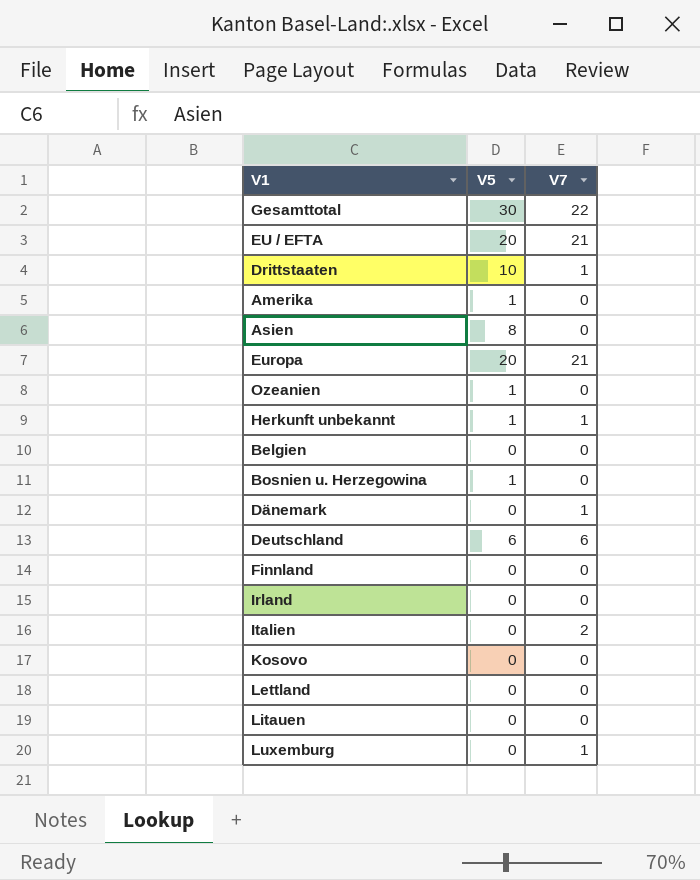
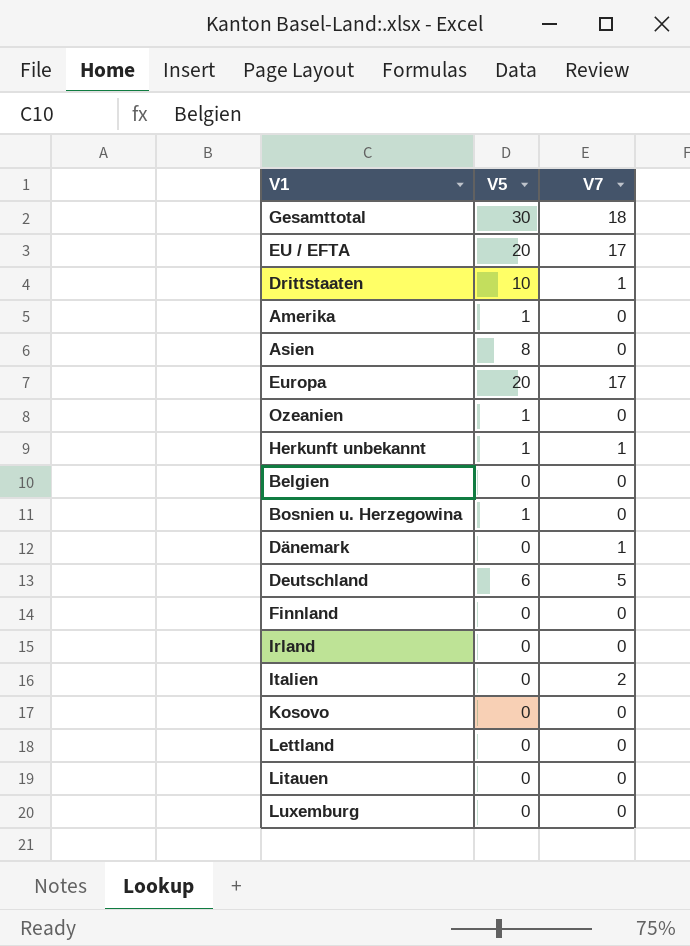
Gesamttotal | V7: 22 -> 18
EU / EFTA | V7: 21 -> 17
Europa | V7: 21 -> 17
Deutschland | V7: 6 -> 5
Luxemburg | V7: 1 -> 0

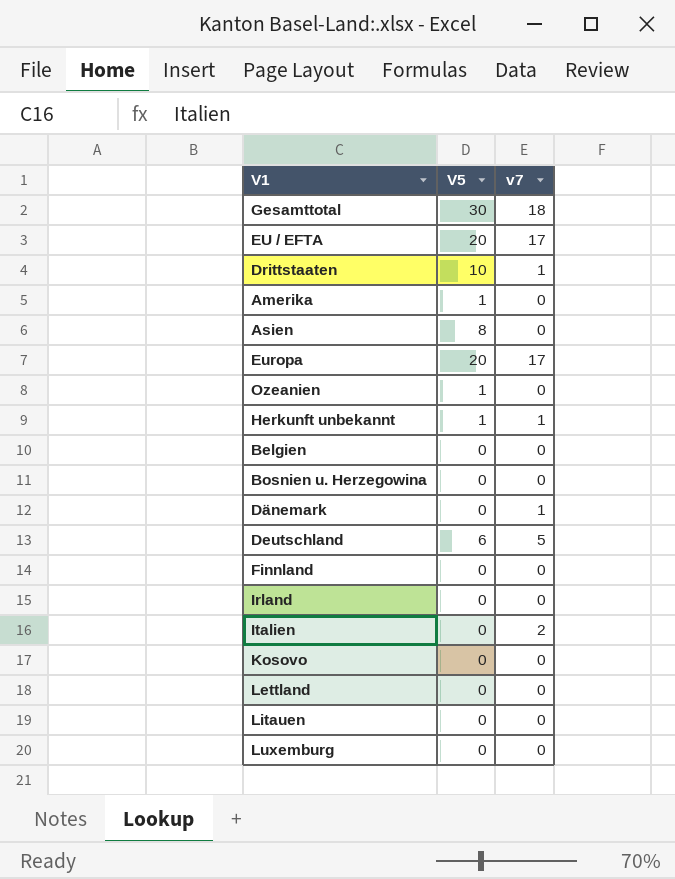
column name: V7 -> v7
Bosnien u. Herzegowina | V5: 1 -> 0

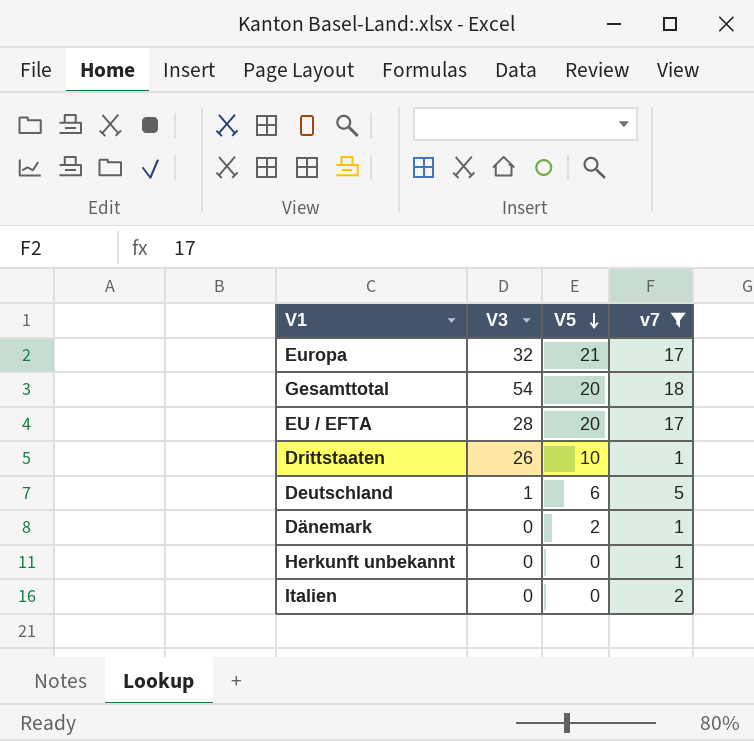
filter: none -> v7 != 0
row order: none -> V5 descending
column V3 | position: none -> 2
Europa | V5: 20 -> 21
Gesamttotal | V5: 30 -> 20
Dänemark | V5: 0 -> 2
Herkunft unbekannt | V5: 1 -> 0

